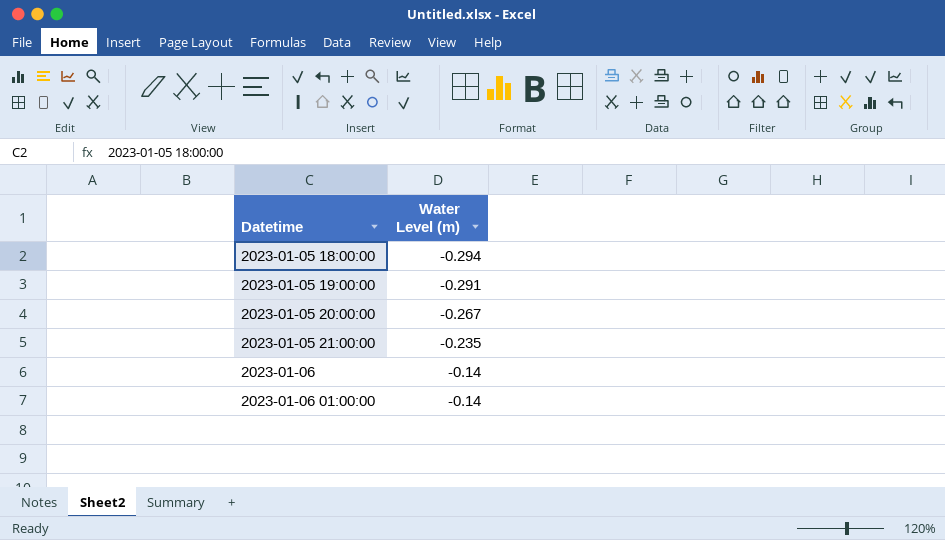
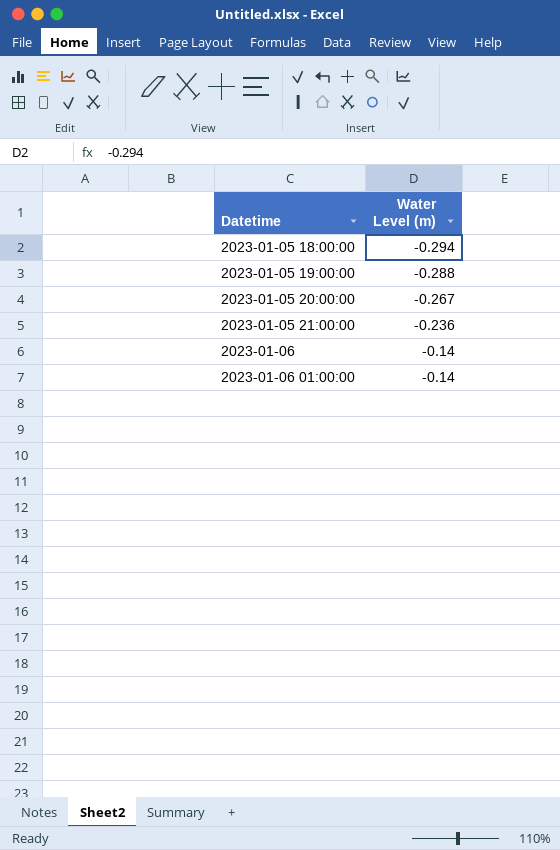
2023-01-05 19:00:00 | Water Level (m): -0.291 -> -0.288
2023-01-05 21:00:00 | Water Level (m): -0.235 -> -0.236

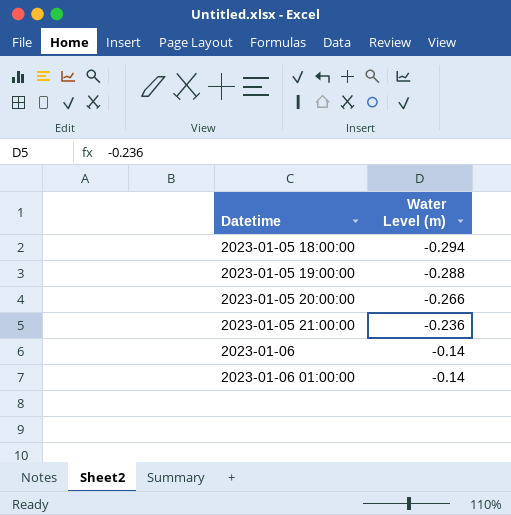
2023-01-05 20:00:00 | Water Level (m): -0.267 -> -0.266

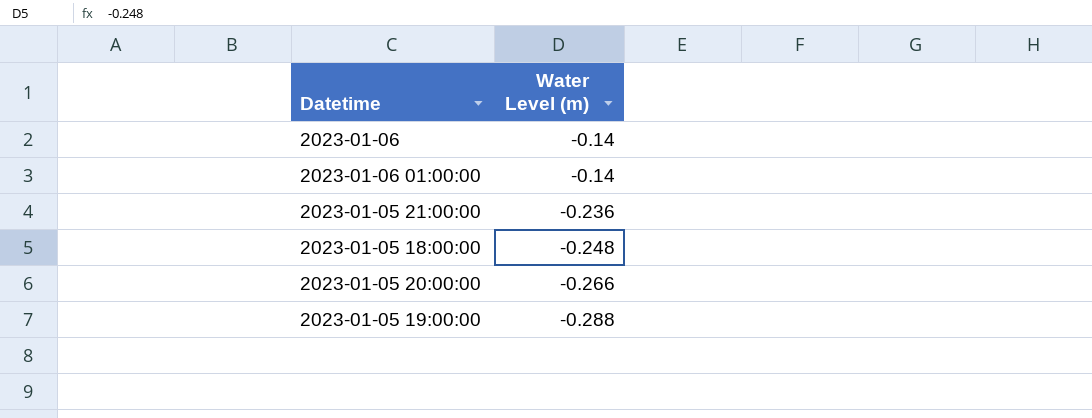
row order: Datetime ascending -> Water Level (m) descending
2023-01-05 18:00:00 | Water Level (m): -0.294 -> -0.248

